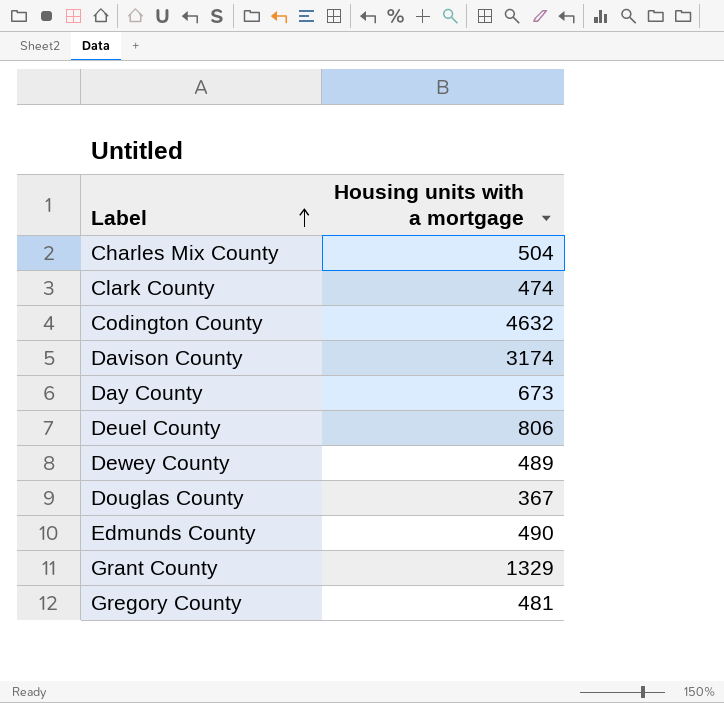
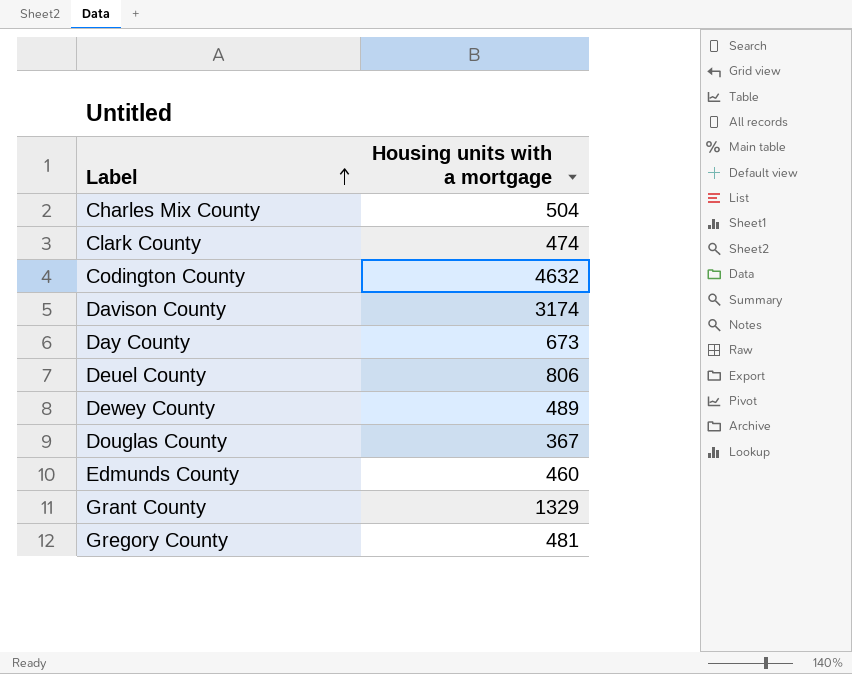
Edmunds County | Housing units with a mortgage: 490 -> 460

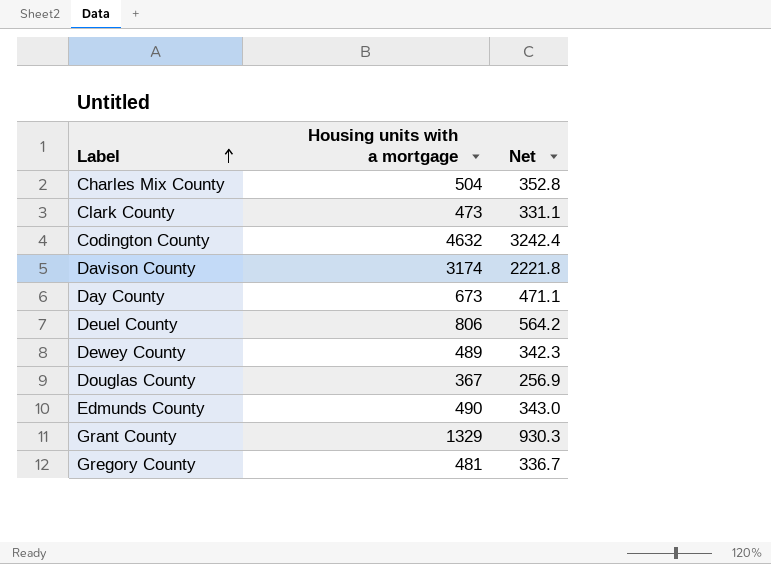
column Net | formula: none -> [Housing units with a mortgage] * 0.7
Clark County | Housing units with a mortgage: 474 -> 473
Edmunds County | Housing units with a mortgage: 460 -> 490

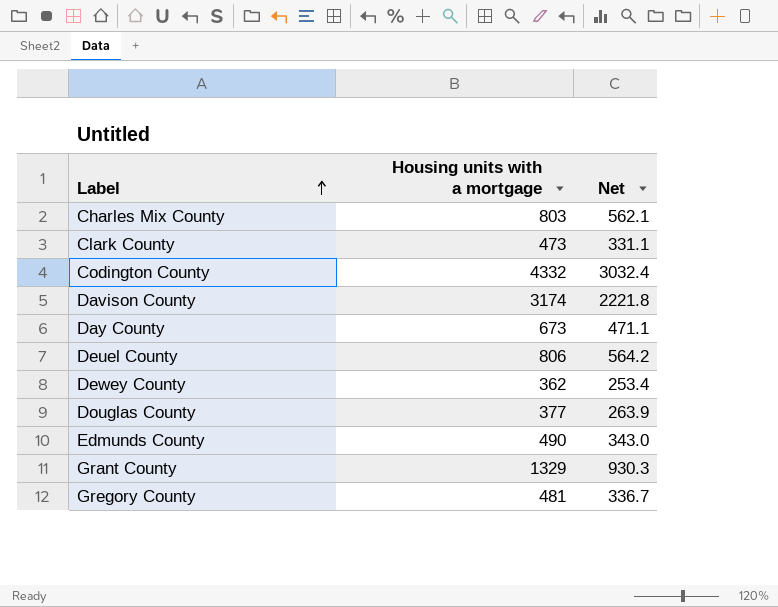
Charles Mix County | Housing units with a mortgage: 504 -> 803
Charles Mix County | Net: 352.8 -> 562.1
Codington County | Housing units with a mortgage: 4632 -> 4332
Codington County | Net: 3242.4 -> 3032.4
Dewey County | Housing units with a mortgage: 489 -> 362
Dewey County | Net: 342.3 -> 253.4
Douglas County | Housing units with a mortgage: 367 -> 377
Douglas County | Net: 256.9 -> 263.9

